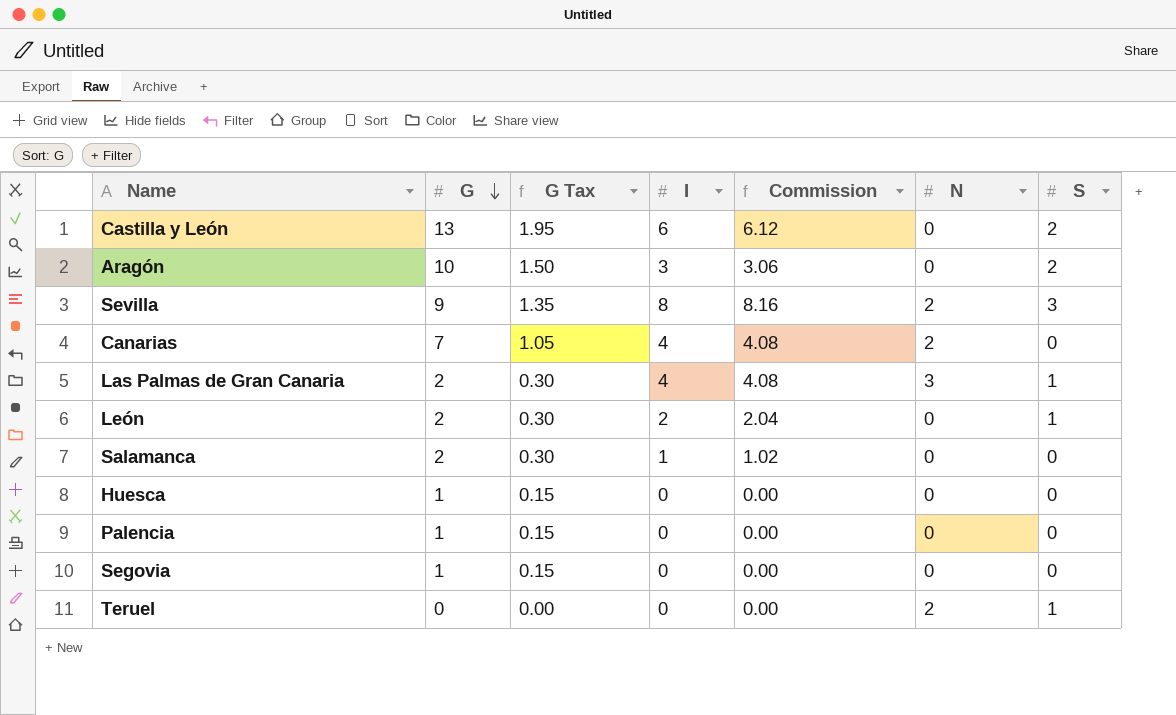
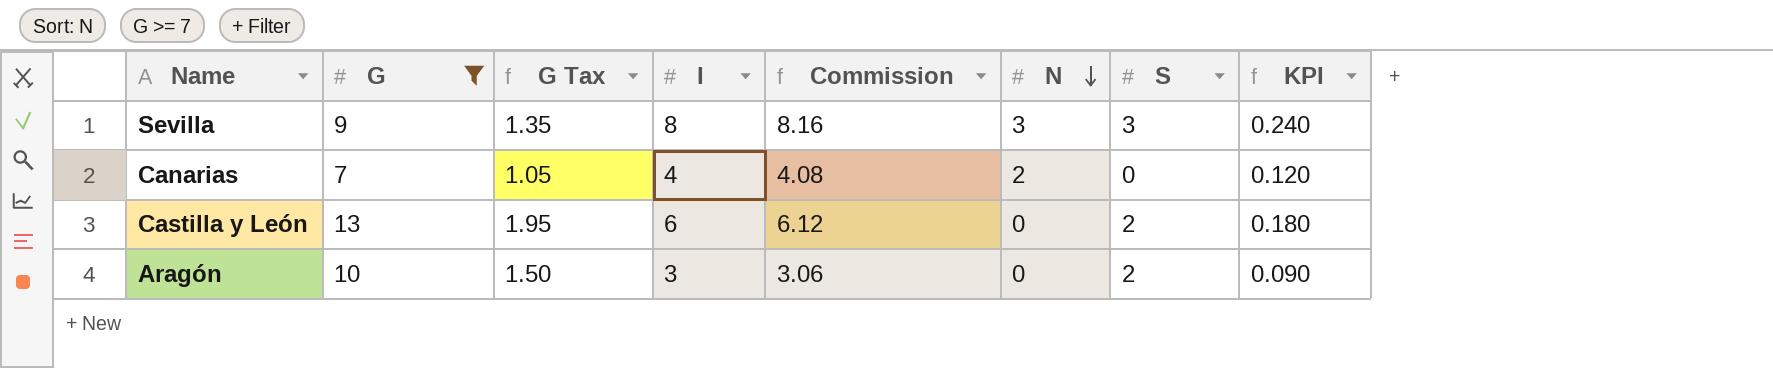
filter: none -> G >= 7
row order: G descending -> N descending
column KPI | formula: none -> [I] * 0.03
Sevilla | N: 2 -> 3

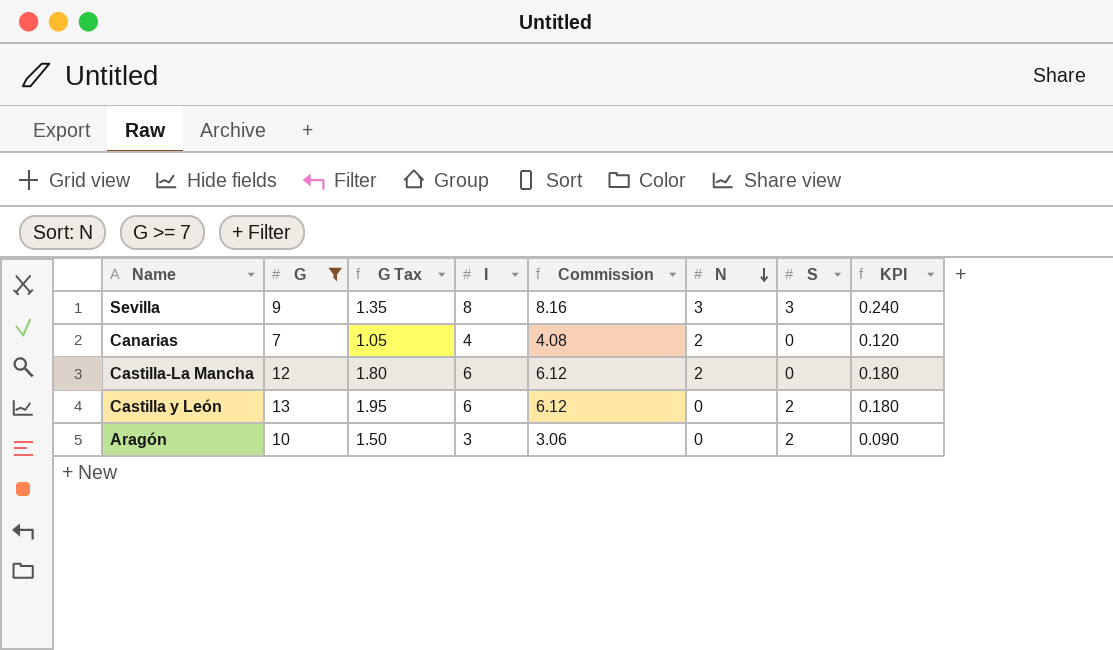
row Castilla-La Mancha: none -> 12 | 1.80 | 6 | 6.12 | 2 | 0 | 0.180

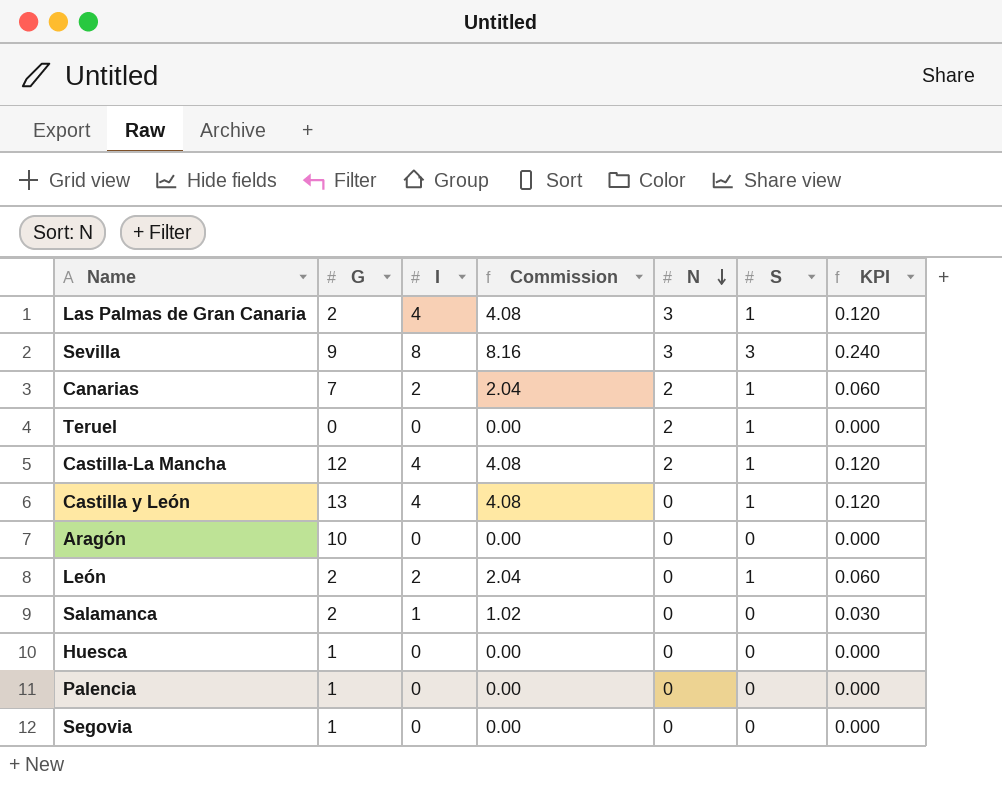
filter: G >= 7 -> none
column G Tax | formula: [G] * 0.15 -> none
Canarias | I: 4 -> 2
Canarias | Commission: 4.08 -> 2.04
Canarias | S: 0 -> 1
Canarias | KPI: 0.120 -> 0.060
Castilla-La Mancha | I: 6 -> 4
Castilla-La Mancha | Commission: 6.12 -> 4.08
Castilla-La Mancha | S: 0 -> 1
Castilla-La Mancha | KPI: 0.180 -> 0.120
Castilla y León | I: 6 -> 4
Castilla y León | Commission: 6.12 -> 4.08
Castilla y León | S: 2 -> 1
Castilla y León | KPI: 0.180 -> 0.120
Aragón | I: 3 -> 0
Aragón | Commission: 3.06 -> 0.00
Aragón | S: 2 -> 0
Aragón | KPI: 0.090 -> 0.000

